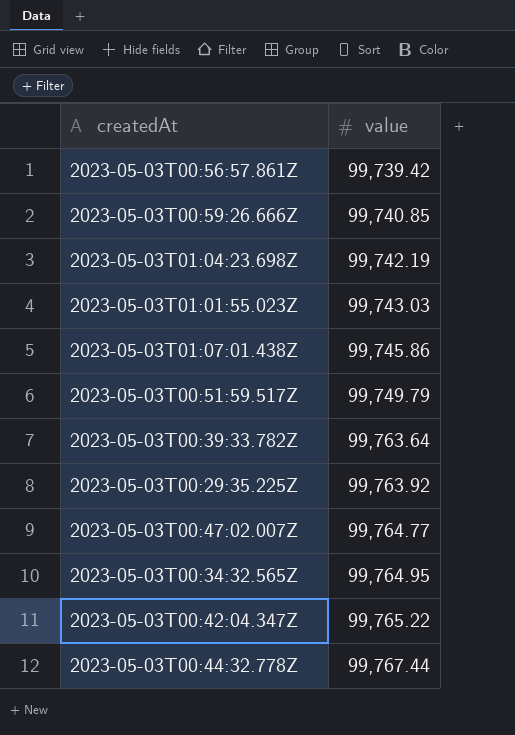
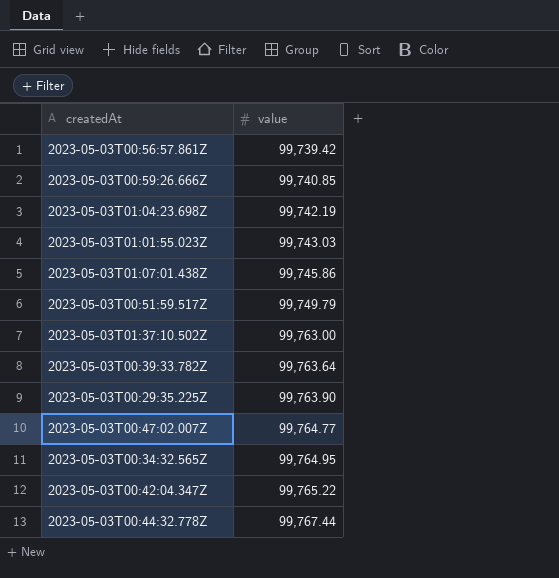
row 2023-05-03T01:37:10.502Z: none -> 99,763.00
2023-05-03T00:29:35.225Z | value: 99,763.92 -> 99,763.90

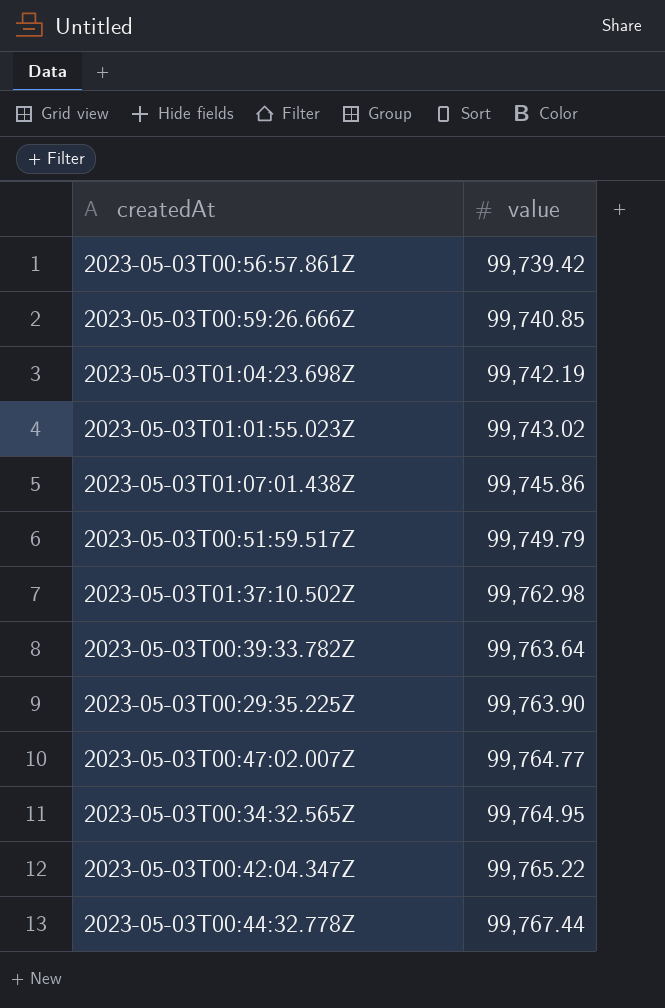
2023-05-03T01:01:55.023Z | value: 99,743.03 -> 99,743.02
2023-05-03T01:37:10.502Z | value: 99,763.00 -> 99,762.98

